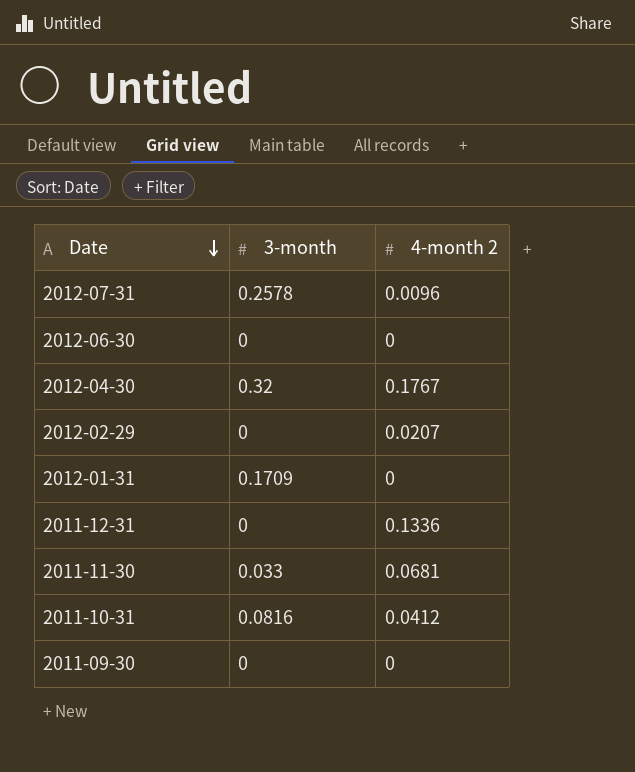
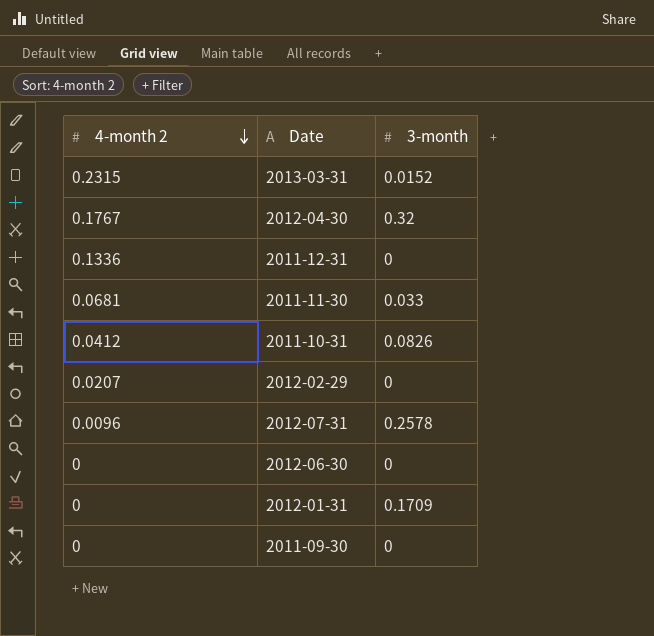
row order: Date descending -> 4-month 2 descending
column 4-month 2 | position: 3 -> 1
row 2013-03-31: none -> 0.2315 | 0.0152
2011-10-31 | 3-month: 0.0816 -> 0.0826

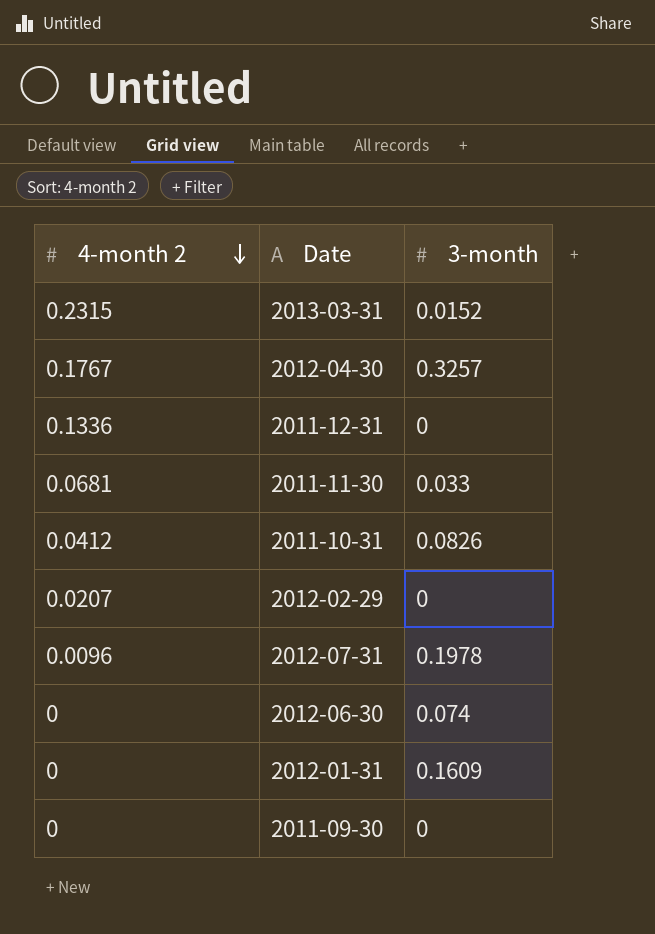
2012-04-30 | 3-month: 0.32 -> 0.3257
2012-07-31 | 3-month: 0.2578 -> 0.1978
2012-06-30 | 3-month: 0 -> 0.074
2012-01-31 | 3-month: 0.1709 -> 0.1609

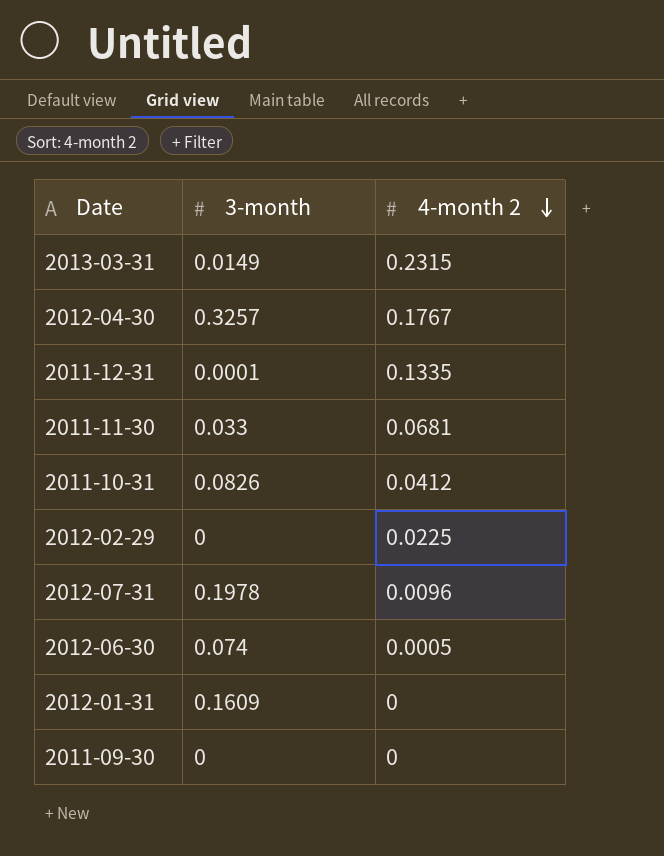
column 4-month 2 | position: 1 -> 3
2013-03-31 | 3-month: 0.0152 -> 0.0149
2011-12-31 | 3-month: 0 -> 0.0001
2011-12-31 | 4-month 2: 0.1336 -> 0.1335
2012-02-29 | 4-month 2: 0.0207 -> 0.0225
2012-06-30 | 4-month 2: 0 -> 0.0005

